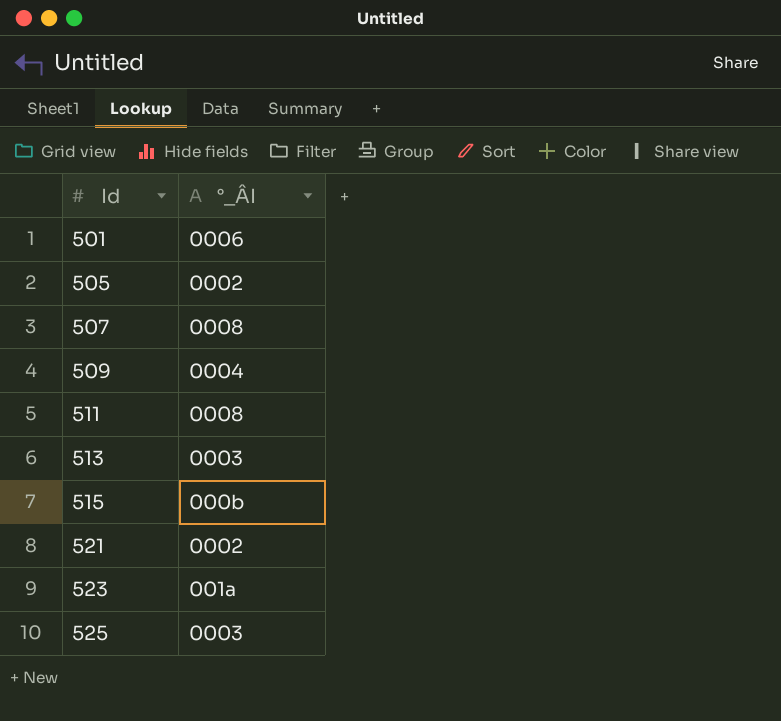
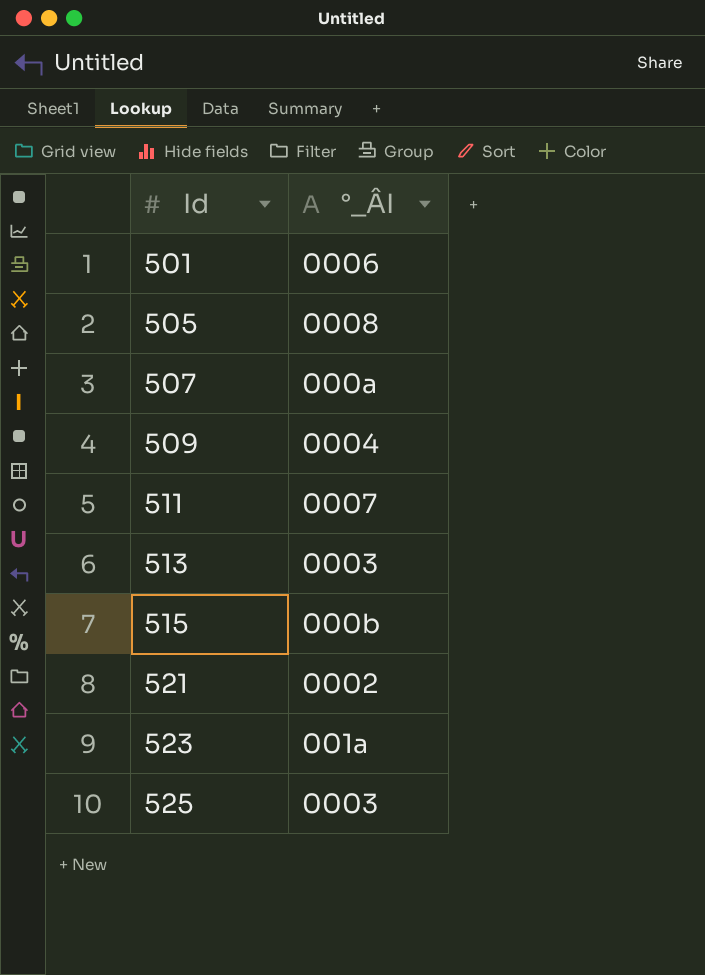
505 | °_ÂI: 0002 -> 0008
507 | °_ÂI: 0008 -> 000a
511 | °_ÂI: 0008 -> 0007

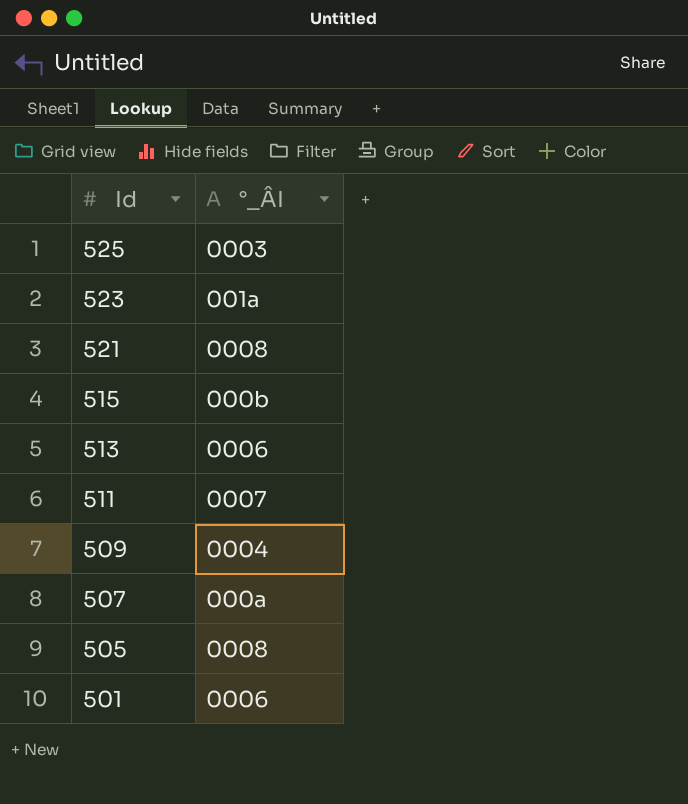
row order: Id ascending -> Id descending
521 | °_ÂI: 0002 -> 0008
513 | °_ÂI: 0003 -> 0006

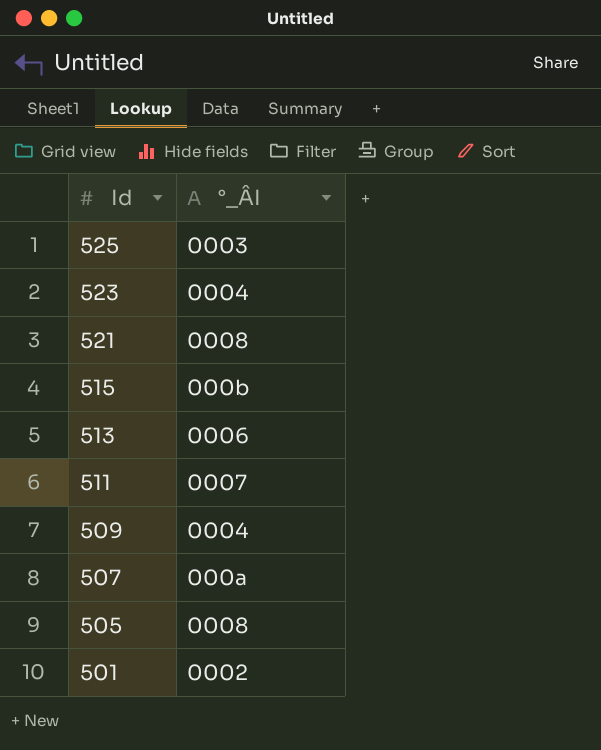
523 | °_ÂI: 001a -> 0004
501 | °_ÂI: 0006 -> 0002

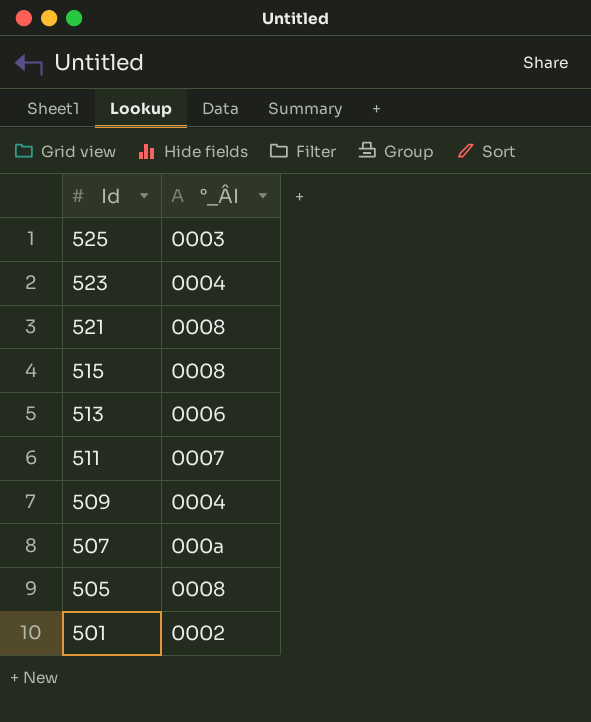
515 | °_ÂI: 000b -> 0008

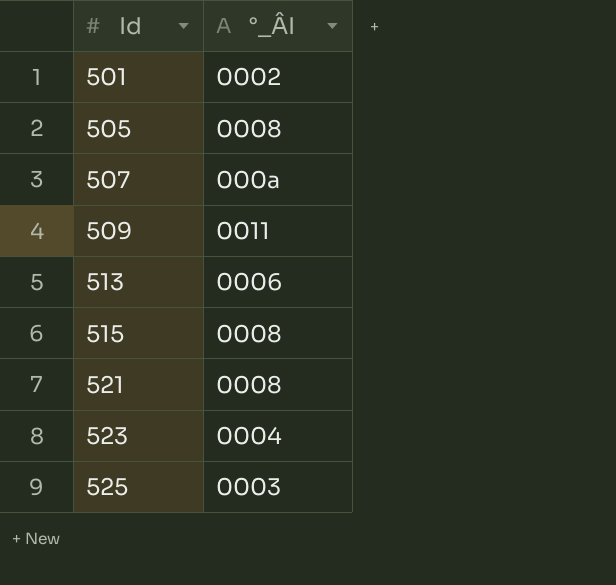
row order: Id descending -> Id ascending
row 511: 0007 -> none
509 | °_ÂI: 0004 -> 0011

